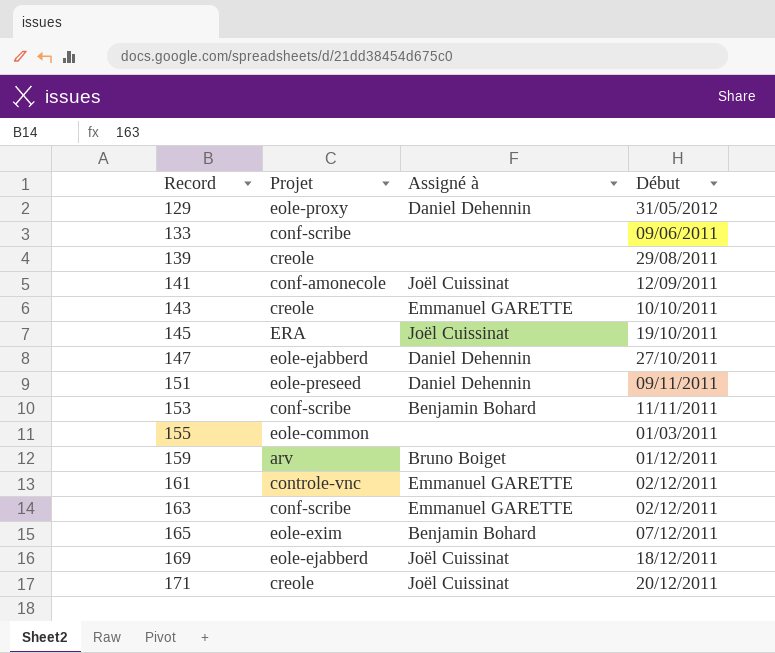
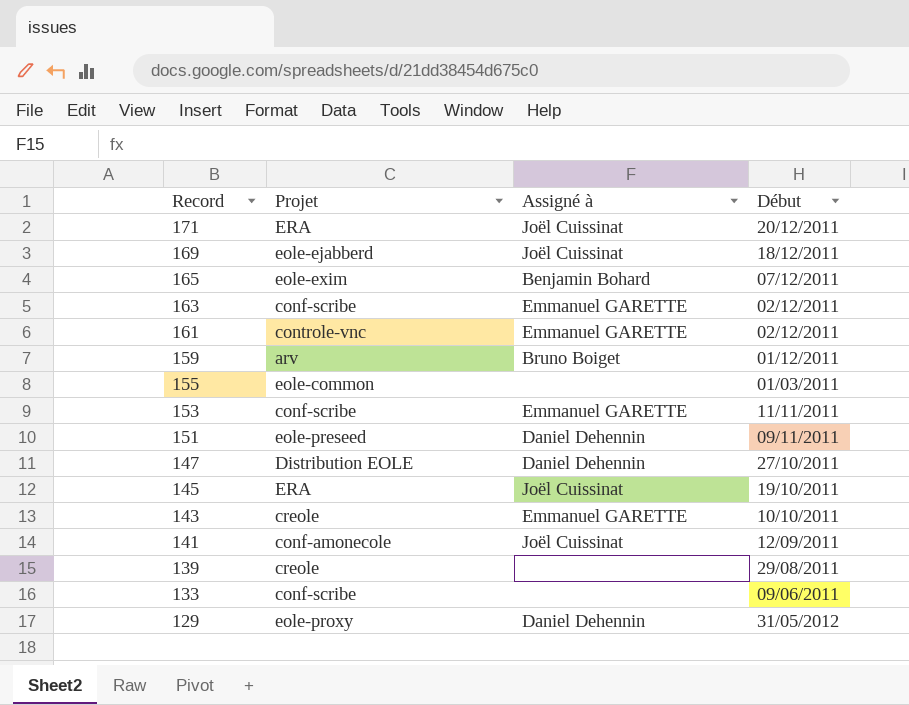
row order: Record ascending -> Record descending
171 | Projet: creole -> ERA
153 | Assigné à: Benjamin Bohard -> Emmanuel GARETTE
147 | Projet: eole-ejabberd -> Distribution EOLE

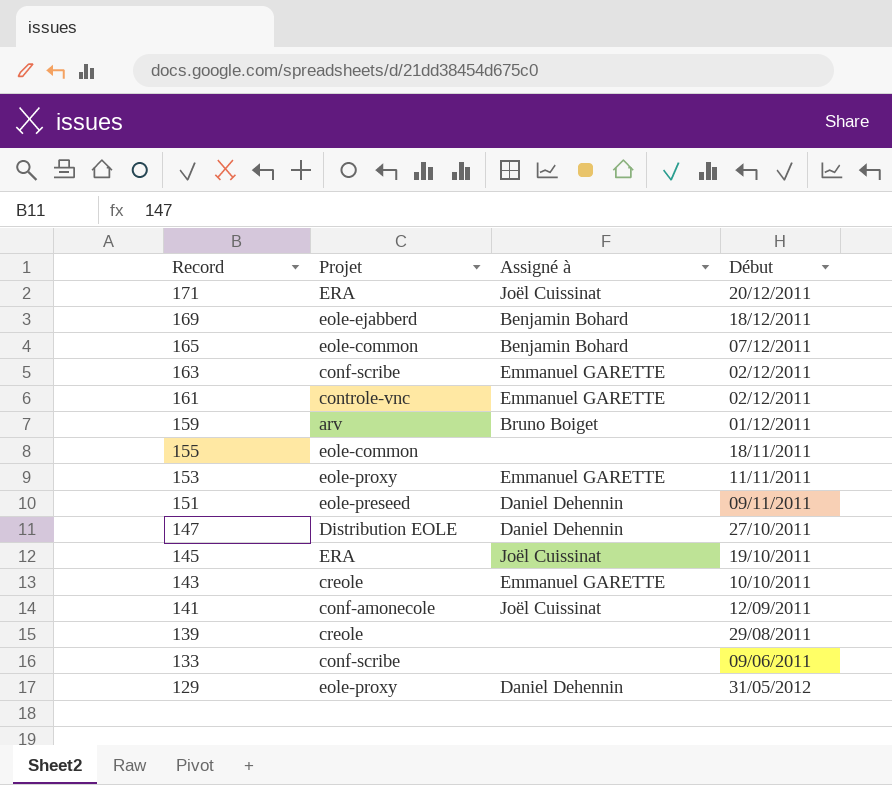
169 | Assigné à: Joël Cuissinat -> Benjamin Bohard
165 | Projet: eole-exim -> eole-common
155 | Début: 01/03/2011 -> 18/11/2011
153 | Projet: conf-scribe -> eole-proxy

